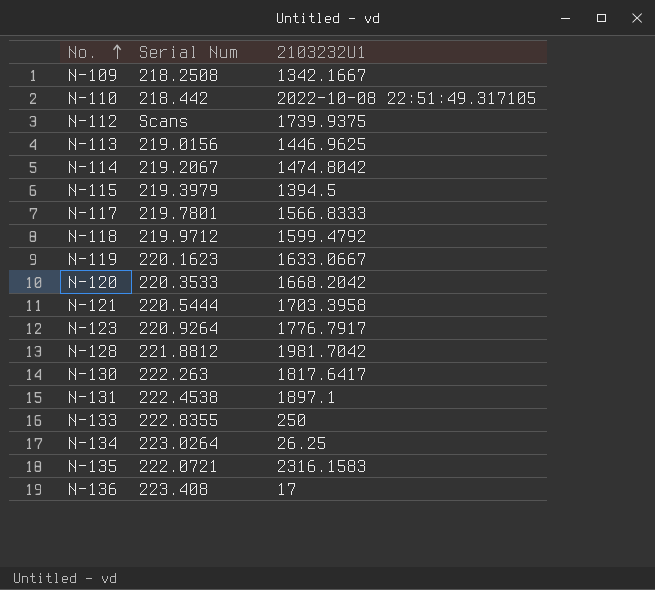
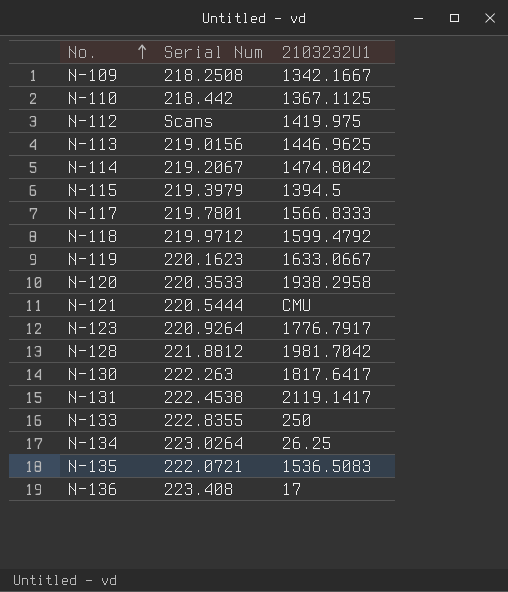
N-110 | 2103232U1: 2022-10-08 22:51:49.317105 -> 1367.1125
N-112 | 2103232U1: 1739.9375 -> 1419.975
N-120 | 2103232U1: 1668.2042 -> 1938.2958
N-121 | 2103232U1: 1703.3958 -> CMU
N-131 | 2103232U1: 1897.1 -> 2119.1417
N-135 | 2103232U1: 2316.1583 -> 1536.5083

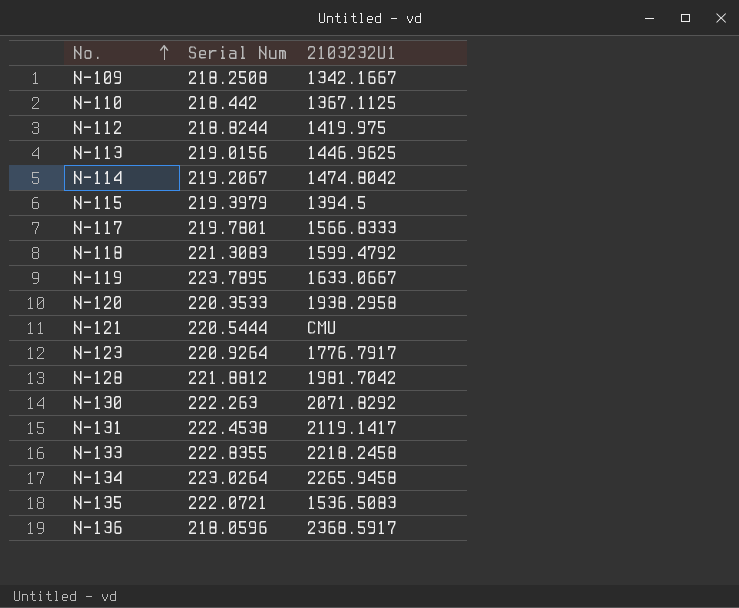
N-112 | Serial Num: Scans -> 218.8244
N-118 | Serial Num: 219.9712 -> 221.3083
N-119 | Serial Num: 220.1623 -> 223.7895
N-130 | 2103232U1: 1817.6417 -> 2071.8292
N-133 | 2103232U1: 250 -> 2218.2458
N-134 | 2103232U1: 26.25 -> 2265.9458
N-136 | Serial Num: 223.408 -> 218.0596
N-136 | 2103232U1: 17 -> 2368.5917

